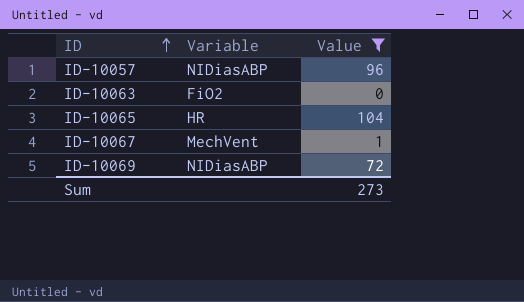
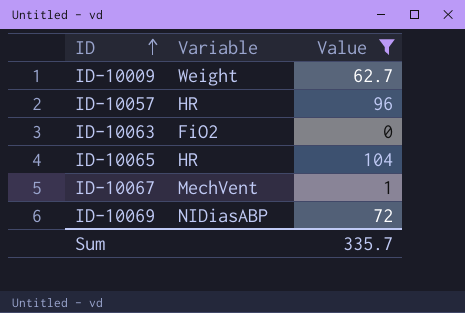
row ID-10009: none -> Weight | 62.7
ID-10057 | Variable: NIDiasABP -> HR
Sum | Value: 273 -> 335.7

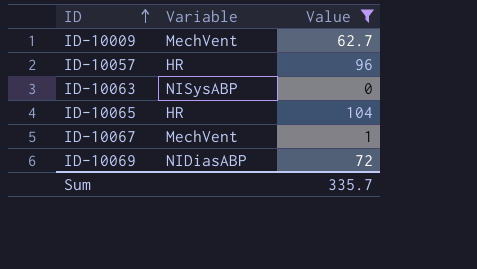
ID-10009 | Variable: Weight -> MechVent
ID-10063 | Variable: FiO2 -> NISysABP

